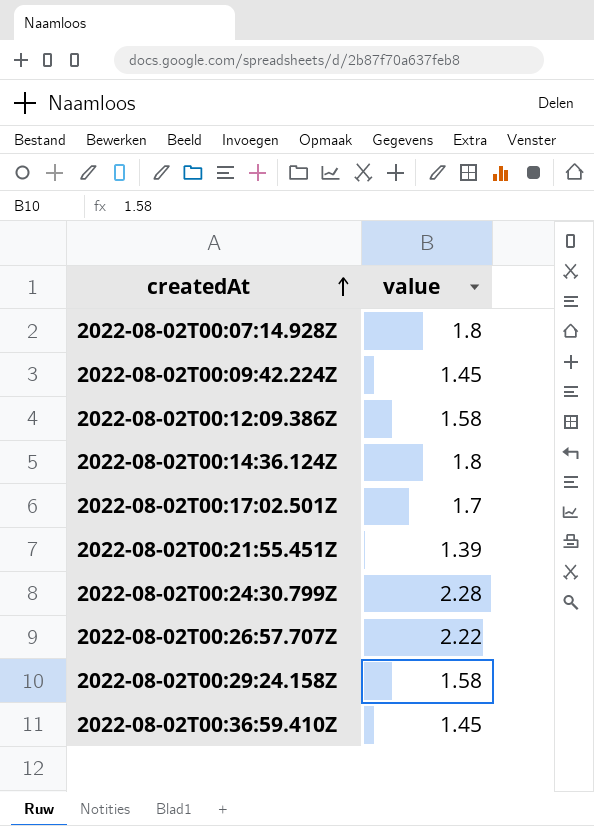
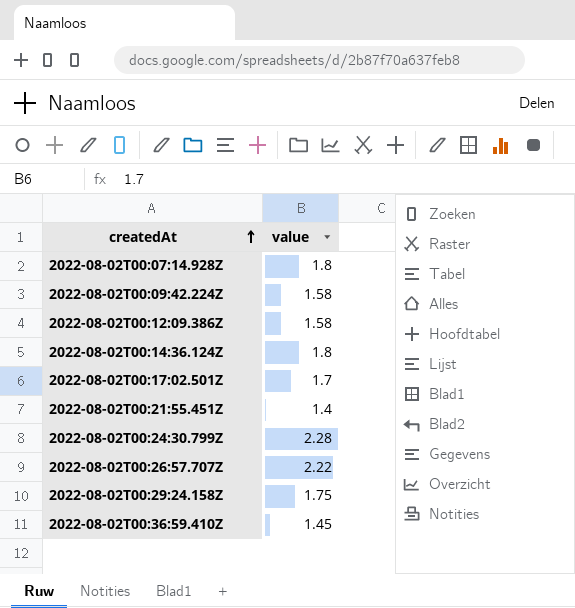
2022-08-02T00:09:42.224Z | value: 1.45 -> 1.58
2022-08-02T00:21:55.451Z | value: 1.39 -> 1.4
2022-08-02T00:29:24.158Z | value: 1.58 -> 1.75

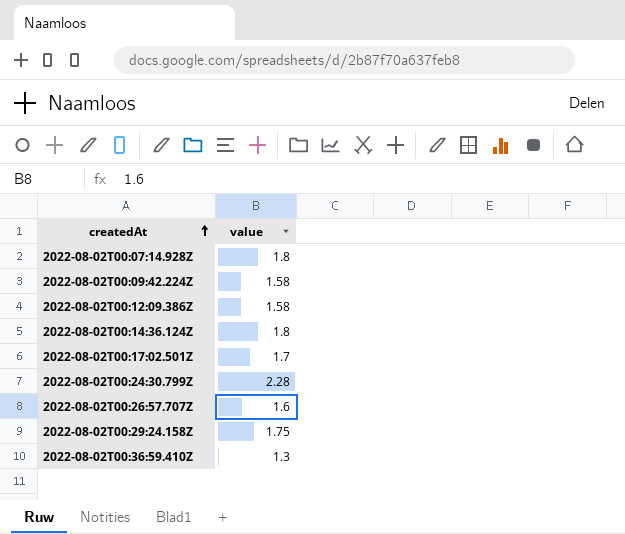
row 2022-08-02T00:21:55.451Z: 1.4 -> none
2022-08-02T00:26:57.707Z | value: 2.22 -> 1.6
2022-08-02T00:36:59.410Z | value: 1.45 -> 1.3

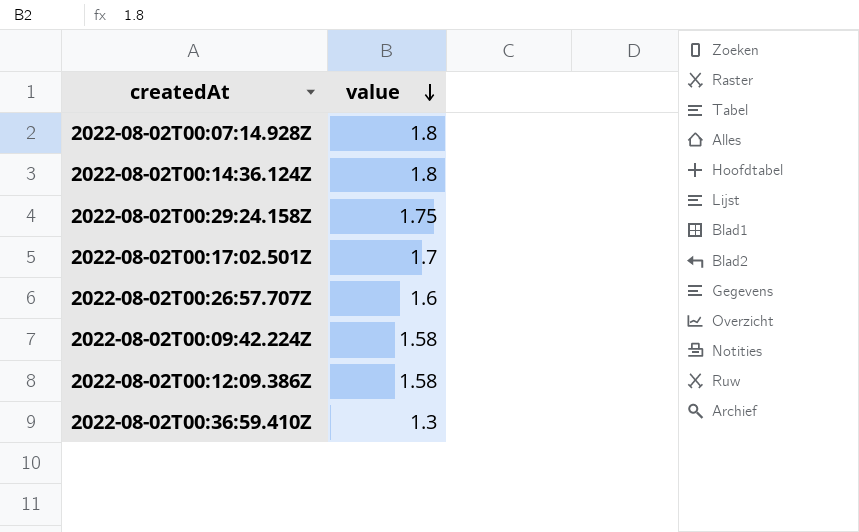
row order: createdAt ascending -> value descending
row 2022-08-02T00:24:30.799Z: 2.28 -> none

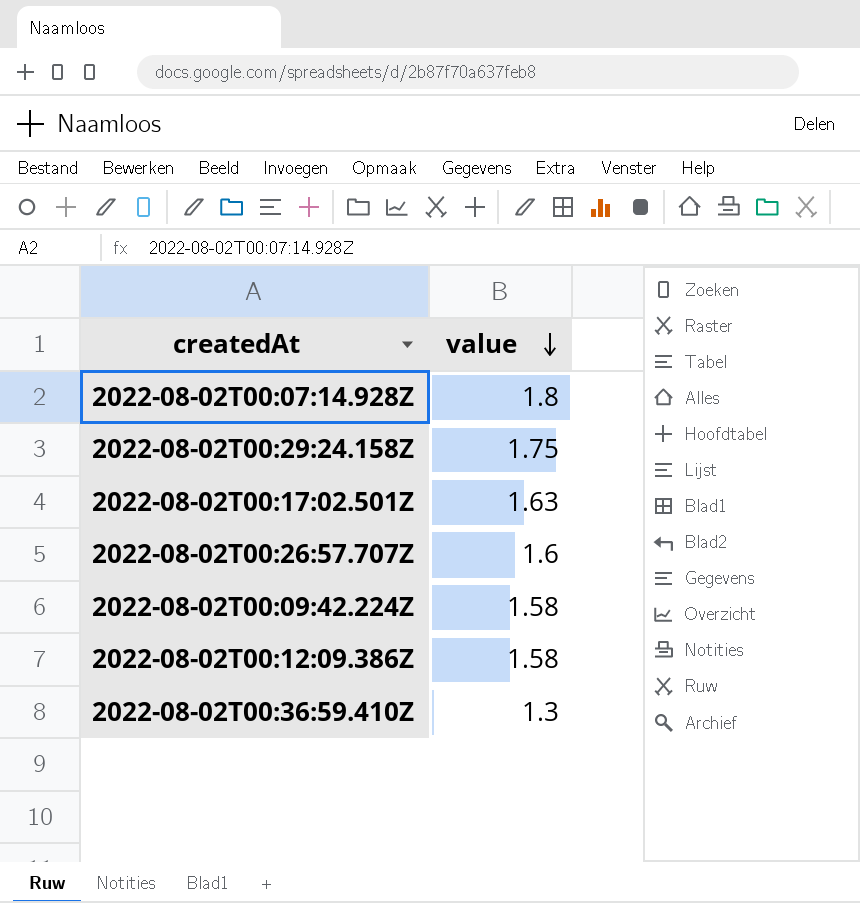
row 2022-08-02T00:14:36.124Z: 1.8 -> none
2022-08-02T00:17:02.501Z | value: 1.7 -> 1.63

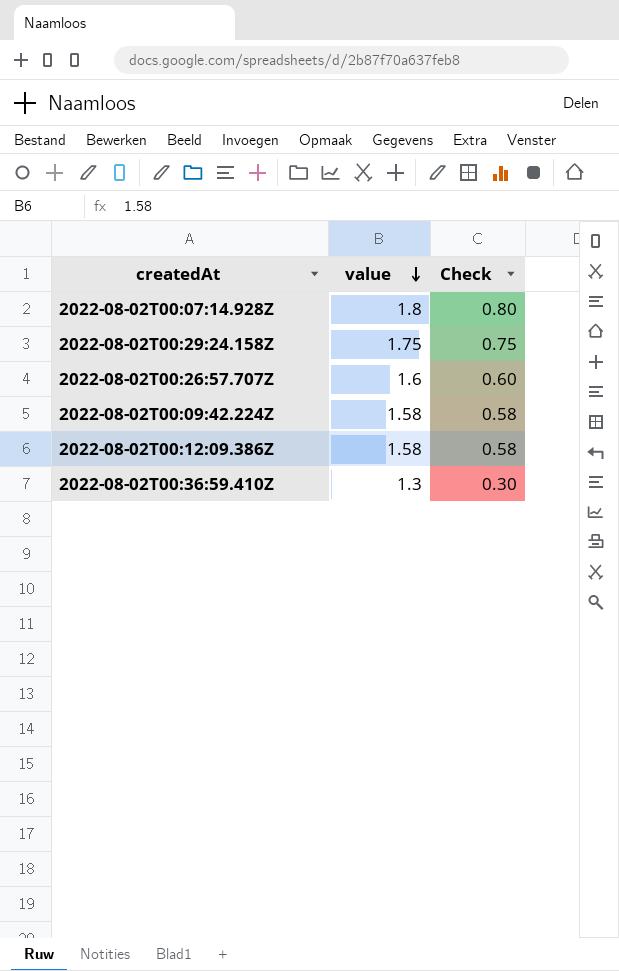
column Check | formula: none -> [value] - 1
row 2022-08-02T00:17:02.501Z: 1.63 -> none

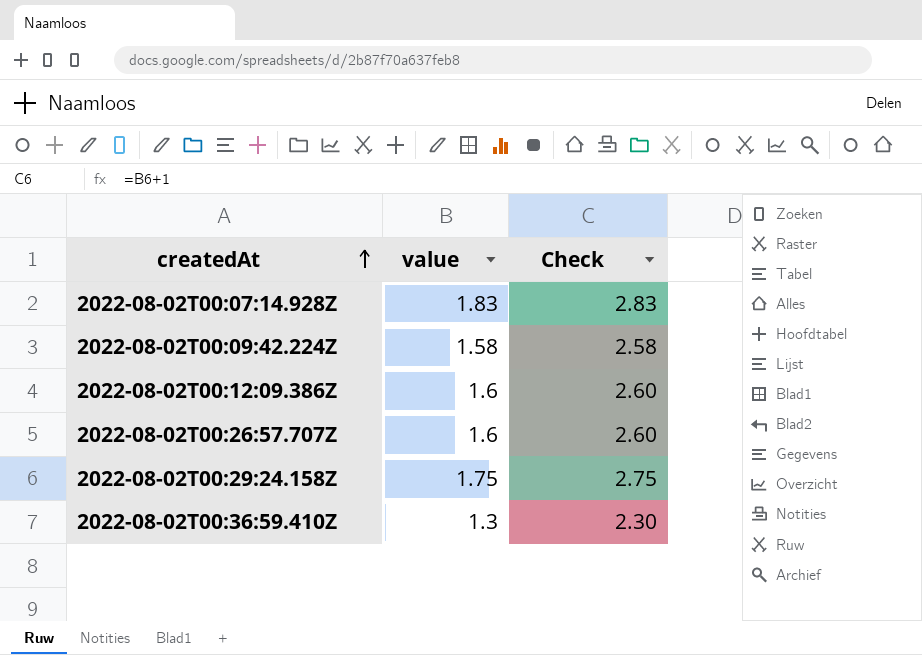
row order: value descending -> createdAt ascending
column Check | formula: [value] - 1 -> [value] + 1
2022-08-02T00:07:14.928Z | value: 1.8 -> 1.83
2022-08-02T00:12:09.386Z | value: 1.58 -> 1.6

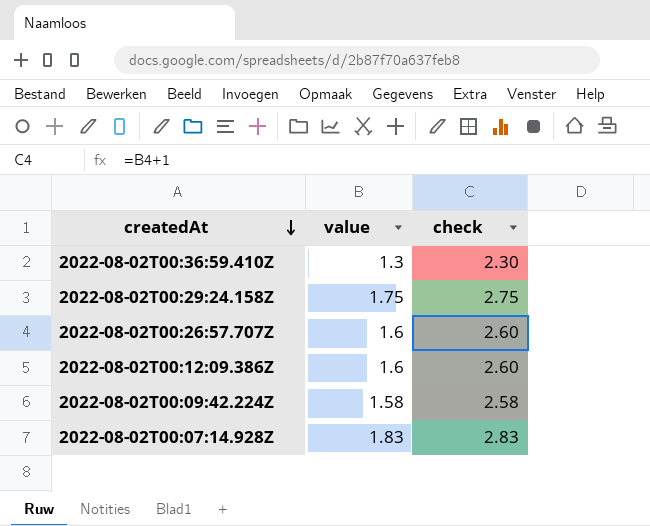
row order: createdAt ascending -> createdAt descending
column name: Check -> check

